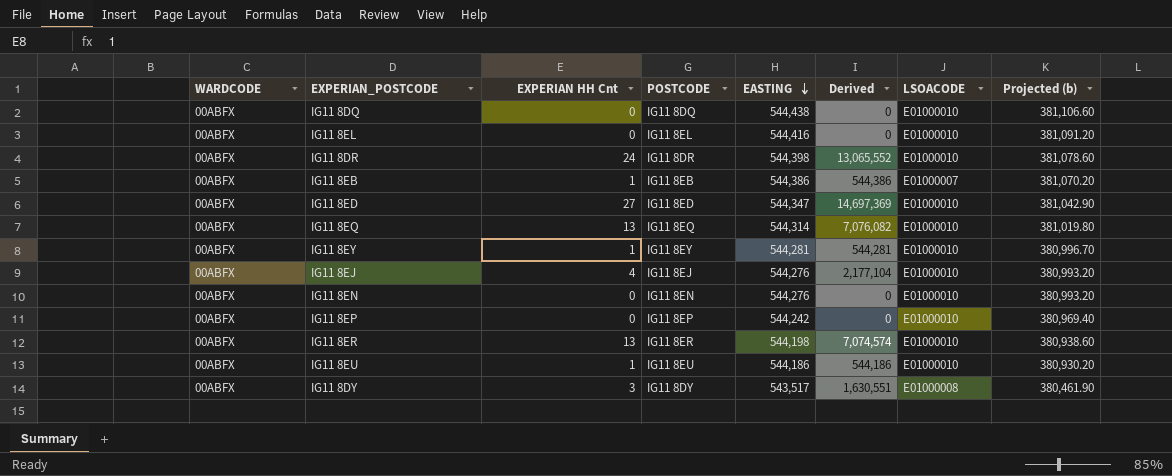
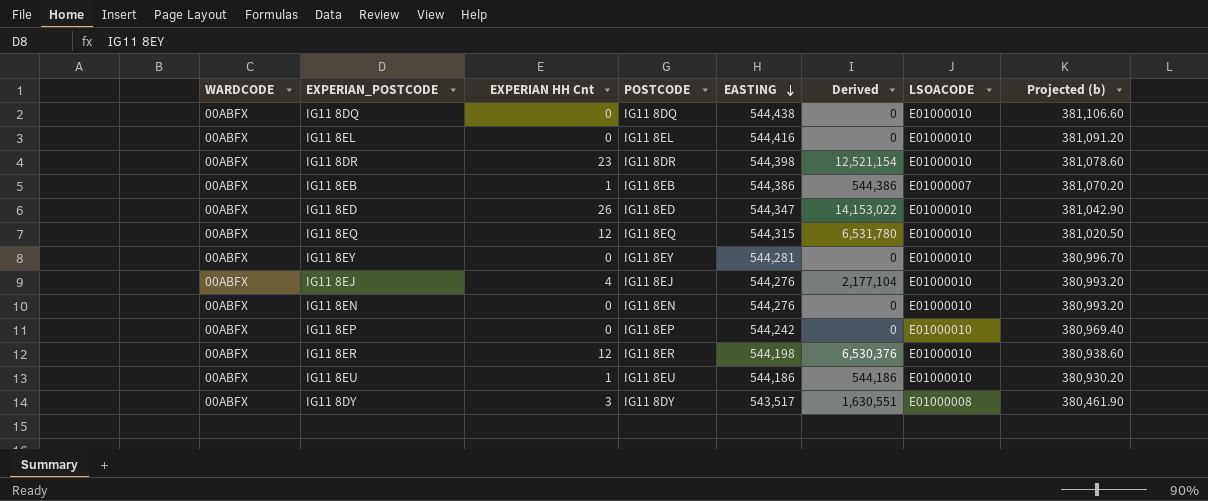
IG11 8DR | EXPERIAN HH Cnt: 24 -> 23
IG11 8DR | Derived: 13,065,552 -> 12,521,154
IG11 8ED | EXPERIAN HH Cnt: 27 -> 26
IG11 8ED | Derived: 14,697,369 -> 14,153,022
IG11 8EQ | EXPERIAN HH Cnt: 13 -> 12
IG11 8EQ | EASTING: 544,314 -> 544,315
IG11 8EQ | Derived: 7,076,082 -> 6,531,780
IG11 8EQ | Projected (b): 381,019.80 -> 381,020.50
IG11 8EY | EXPERIAN HH Cnt: 1 -> 0
IG11 8EY | Derived: 544,281 -> 0
IG11 8ER | EXPERIAN HH Cnt: 13 -> 12
IG11 8ER | Derived: 7,074,574 -> 6,530,376

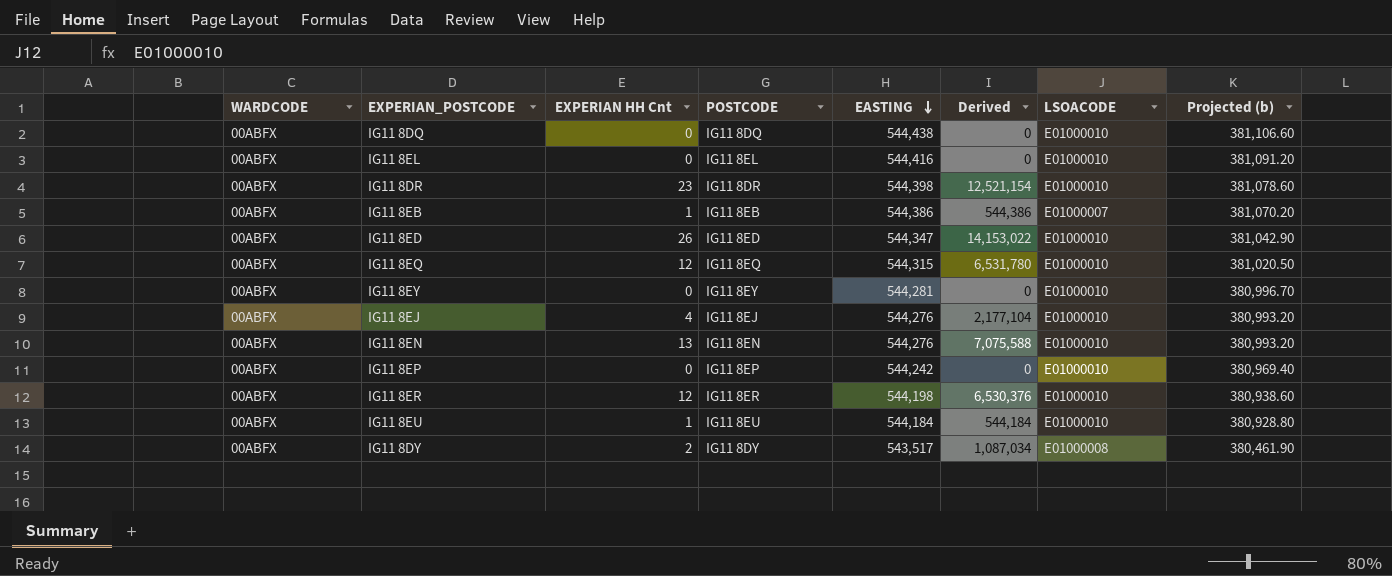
IG11 8EN | EXPERIAN HH Cnt: 0 -> 13
IG11 8EN | Derived: 0 -> 7,075,588
IG11 8EU | EASTING: 544,186 -> 544,184
IG11 8EU | Derived: 544,186 -> 544,184
IG11 8EU | Projected (b): 380,930.20 -> 380,928.80
IG11 8DY | EXPERIAN HH Cnt: 3 -> 2
IG11 8DY | Derived: 1,630,551 -> 1,087,034

